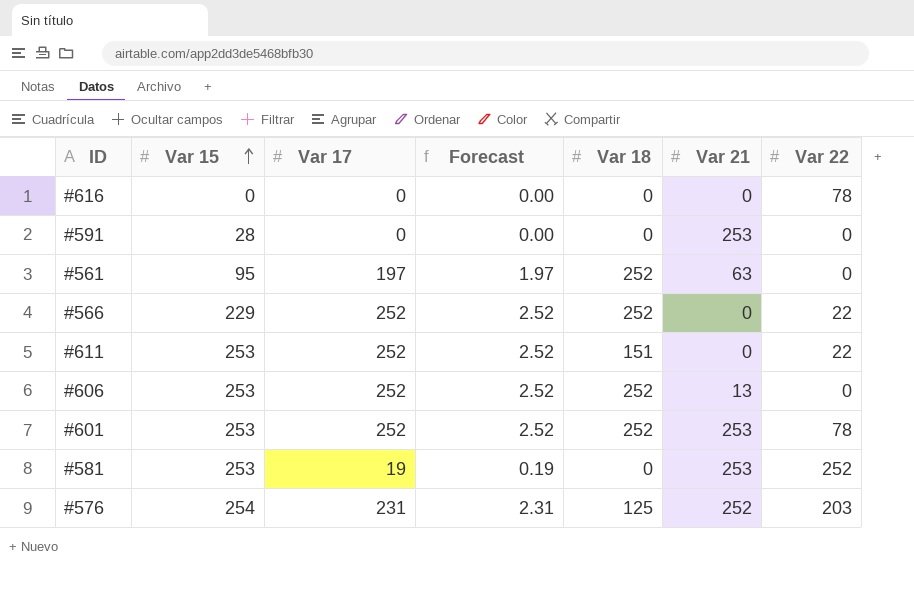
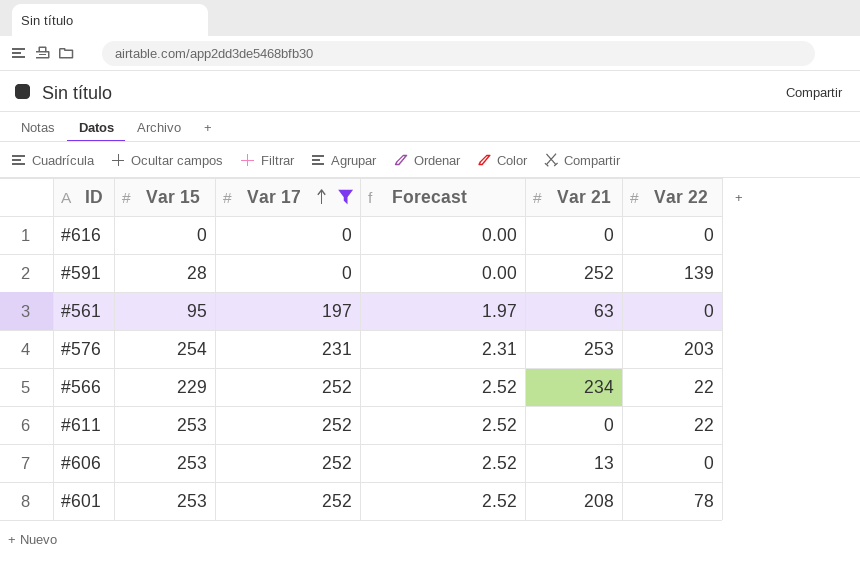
filter: none -> Var 17 != 19
row order: Var 15 ascending -> Var 17 ascending
column Var 18 | position: 5 -> none
#616 | Var 22: 78 -> 0
#591 | Var 21: 253 -> 252
#591 | Var 22: 0 -> 139
#576 | Var 21: 252 -> 253
#566 | Var 21: 0 -> 234
#601 | Var 21: 253 -> 208

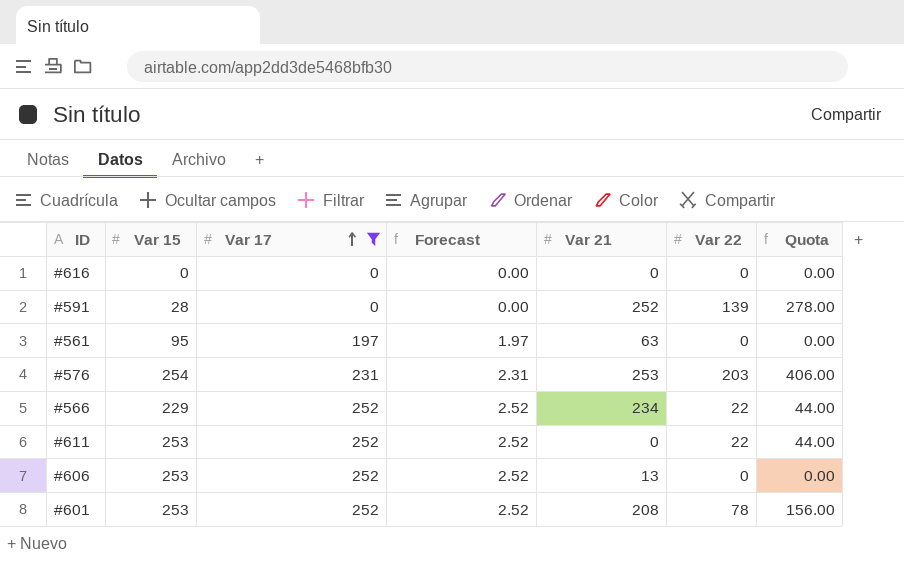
column Quota | formula: none -> [Var 22] * 2

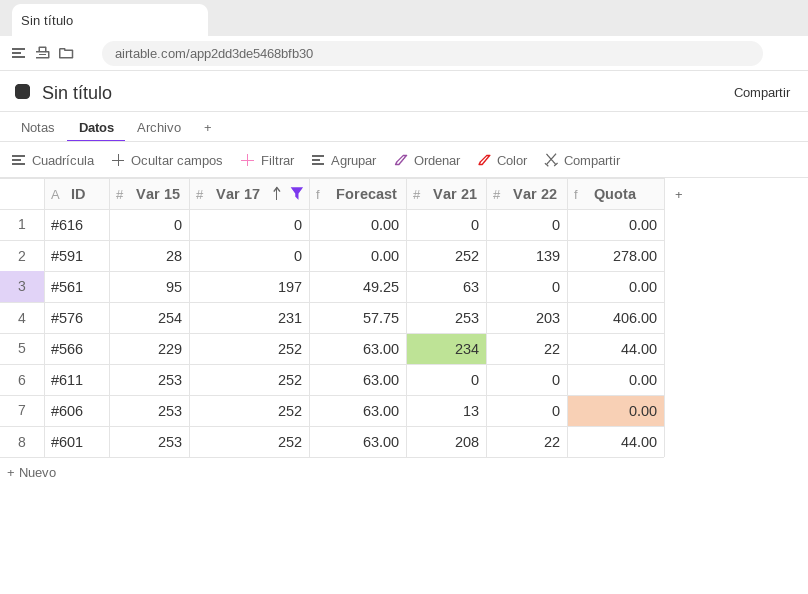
column Forecast | formula: [Var 17] * 0.01 -> [Var 17] * 0.25
#611 | Var 22: 22 -> 0
#611 | Quota: 44.00 -> 0.00
#601 | Var 22: 78 -> 22
#601 | Quota: 156.00 -> 44.00

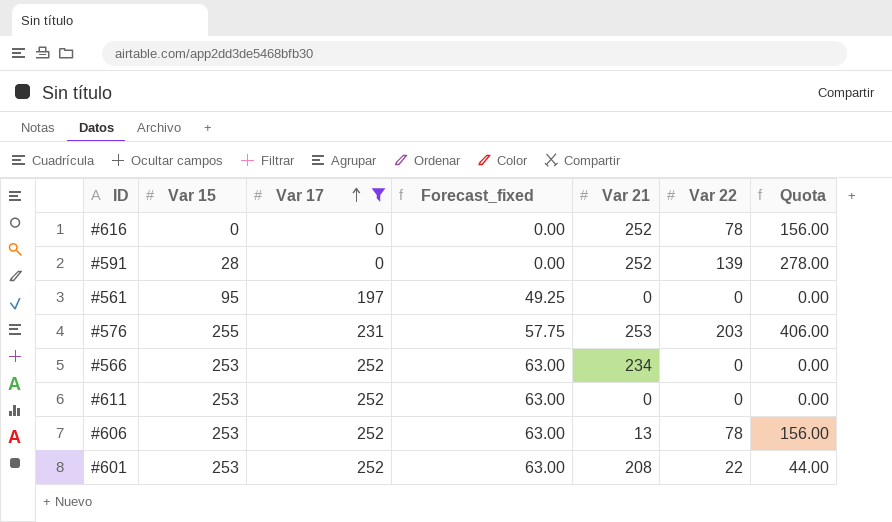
column name: Forecast -> Forecast_fixed
#616 | Var 21: 0 -> 252
#616 | Var 22: 0 -> 78
#616 | Quota: 0.00 -> 156.00
#561 | Var 21: 63 -> 0
#576 | Var 15: 254 -> 255
#566 | Var 15: 229 -> 253
#566 | Var 22: 22 -> 0
#566 | Quota: 44.00 -> 0.00
#606 | Var 22: 0 -> 78
#606 | Quota: 0.00 -> 156.00

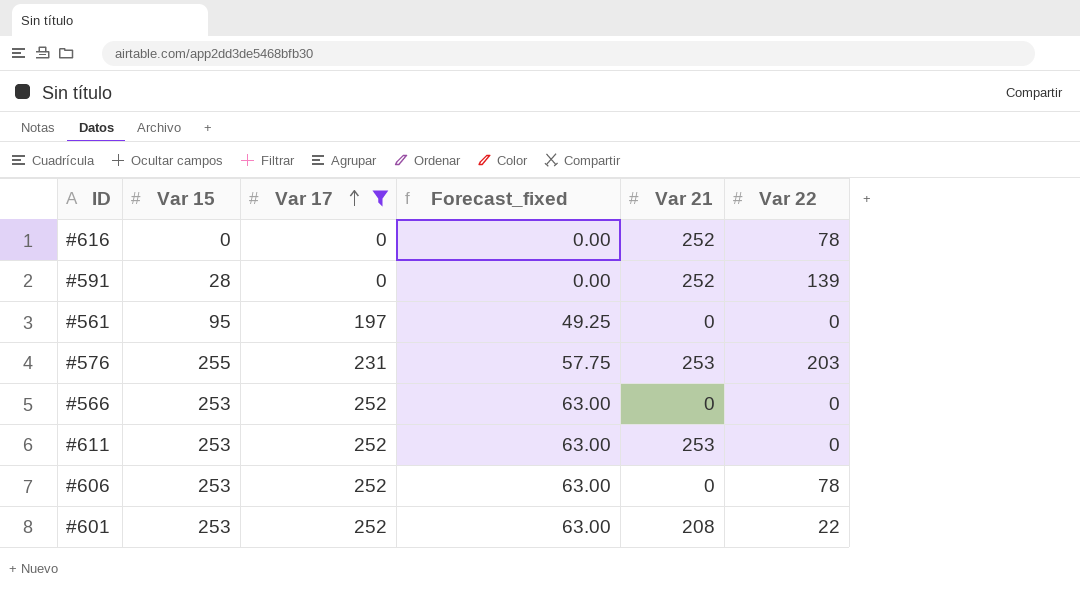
column Quota | formula: [Var 22] * 2 -> none
#566 | Var 21: 234 -> 0
#611 | Var 21: 0 -> 253
#606 | Var 21: 13 -> 0

